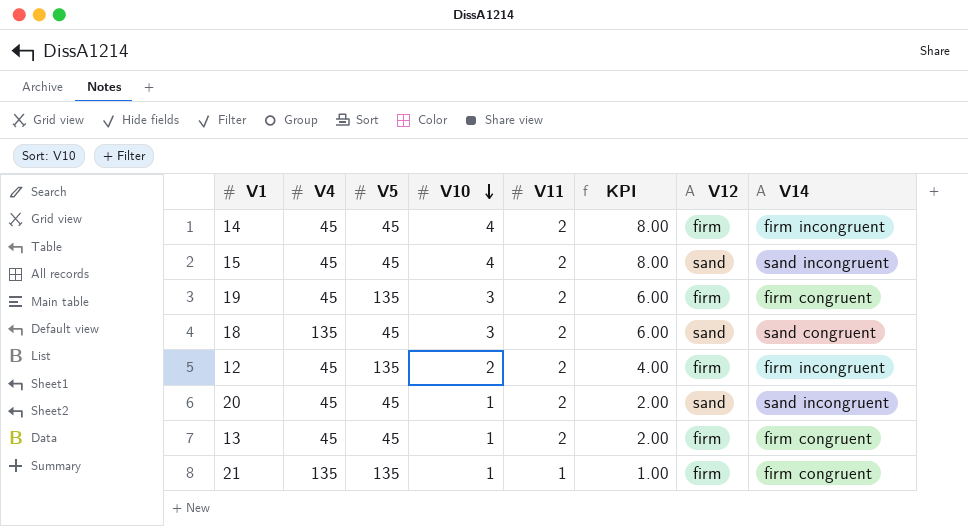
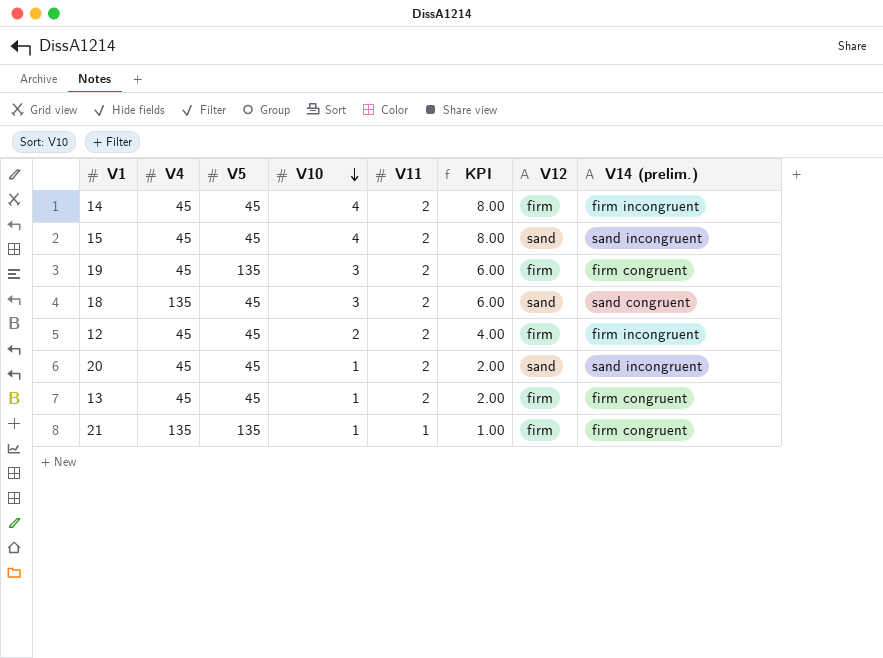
column name: V14 -> V14 (prelim.)
12 | V5: 135 -> 45

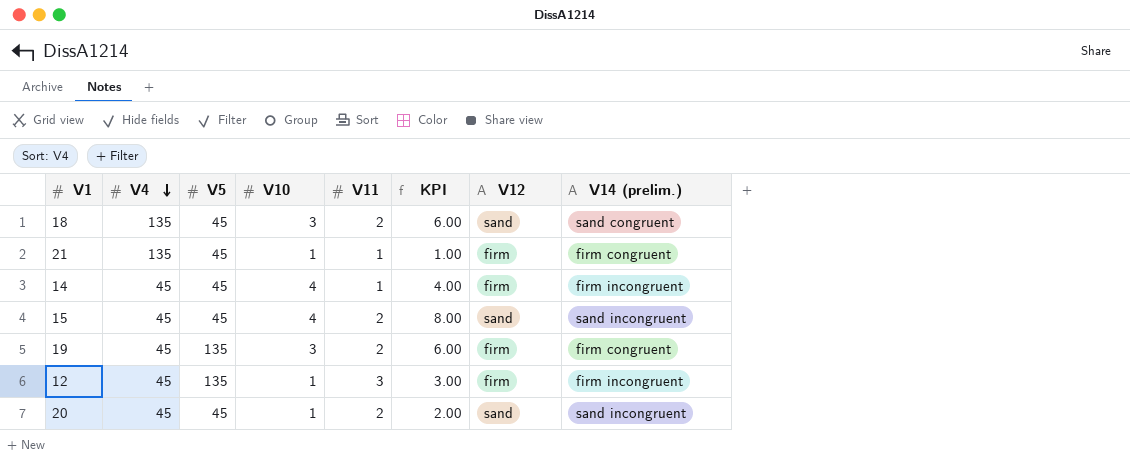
row order: V10 descending -> V4 descending
row 13: 45 | 45 | 1 | 2 | 2.00 | firm | firm congruent -> none
21 | V5: 135 -> 45
14 | V11: 2 -> 1
14 | KPI: 8.00 -> 4.00
12 | V5: 45 -> 135
12 | V10: 2 -> 1
12 | V11: 2 -> 3
12 | KPI: 4.00 -> 3.00

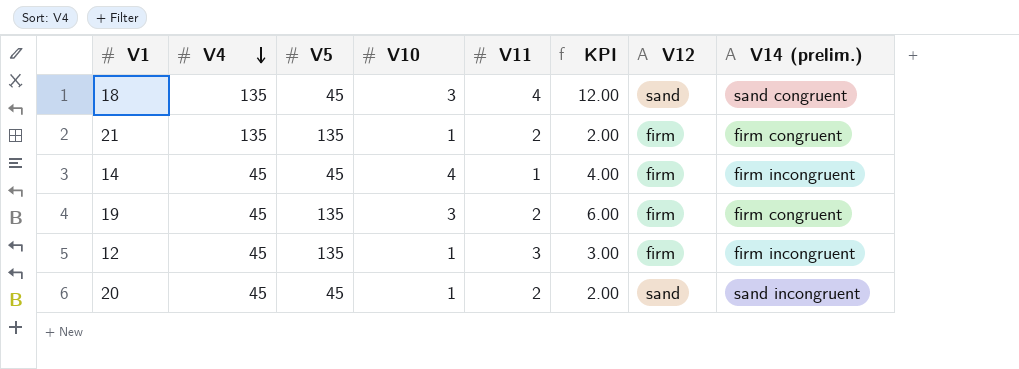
row 15: 45 | 45 | 4 | 2 | 8.00 | sand | sand incongruent -> none
18 | V11: 2 -> 4
18 | KPI: 6.00 -> 12.00
21 | V5: 45 -> 135
21 | V11: 1 -> 2
21 | KPI: 1.00 -> 2.00

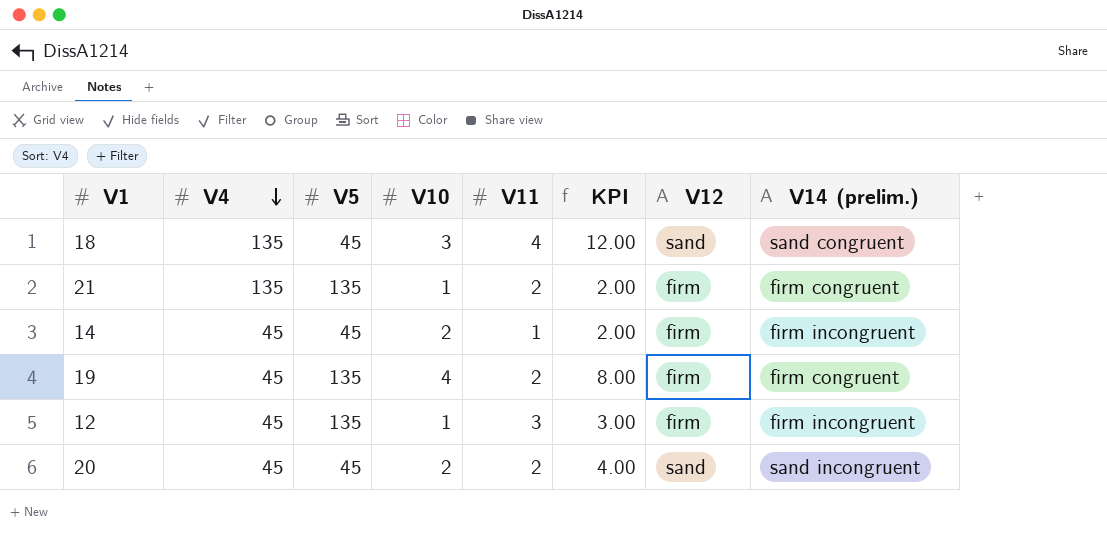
14 | V10: 4 -> 2
14 | KPI: 4.00 -> 2.00
19 | V10: 3 -> 4
19 | KPI: 6.00 -> 8.00
20 | V10: 1 -> 2
20 | KPI: 2.00 -> 4.00

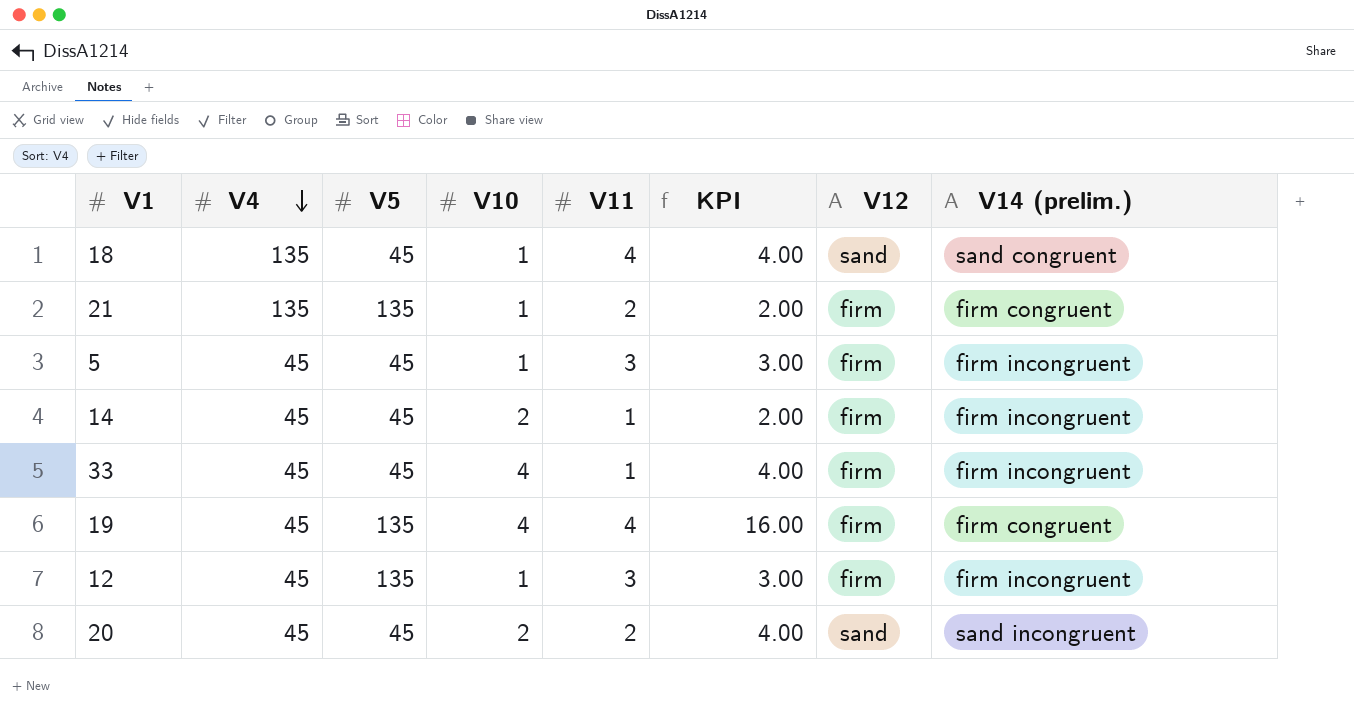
18 | V10: 3 -> 1
18 | KPI: 12.00 -> 4.00
row 5: none -> 45 | 45 | 1 | 3 | 3.00 | firm | firm incongruent
row 33: none -> 45 | 45 | 4 | 1 | 4.00 | firm | firm incongruent
19 | V11: 2 -> 4
19 | KPI: 8.00 -> 16.00

